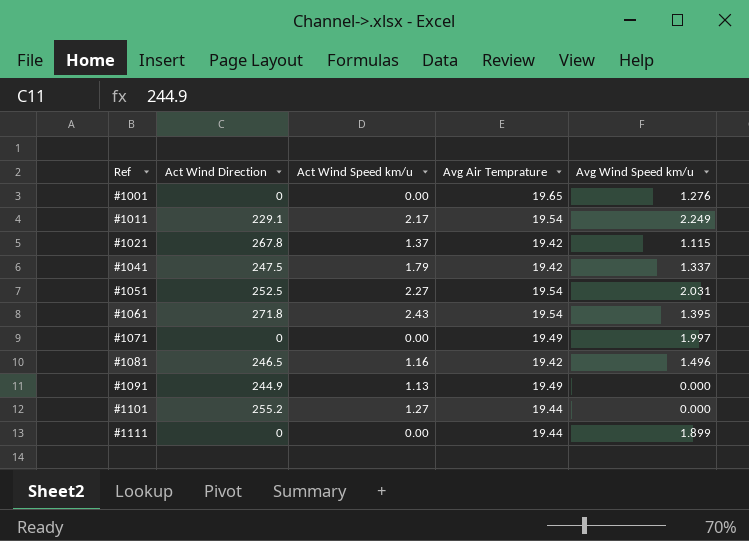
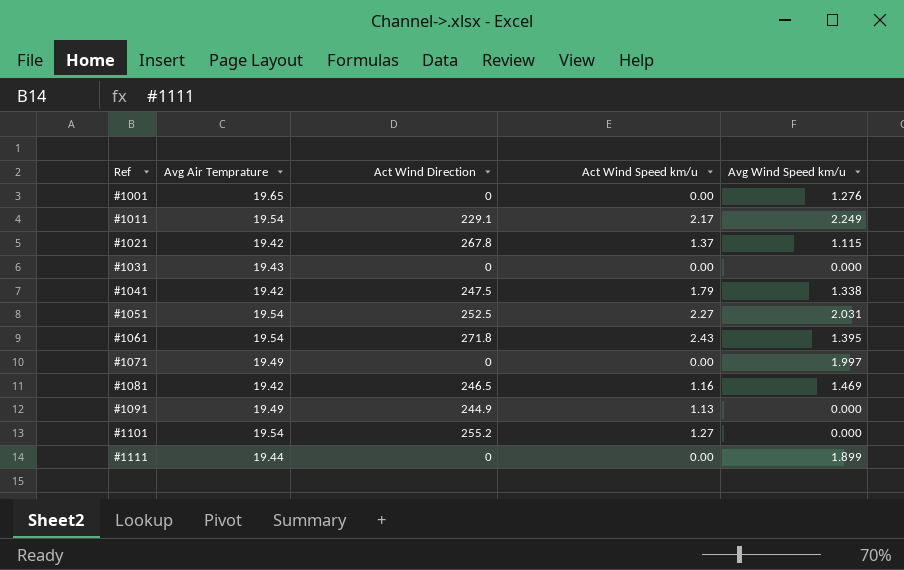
column Avg Air Temprature | position: 4 -> 2
row #1031: none -> 19.43 | 0 | 0.00 | 0.000
#1041 | Avg Wind Speed km/u: 1.337 -> 1.338
#1081 | Avg Wind Speed km/u: 1.496 -> 1.469
#1101 | Avg Air Temprature: 19.44 -> 19.54

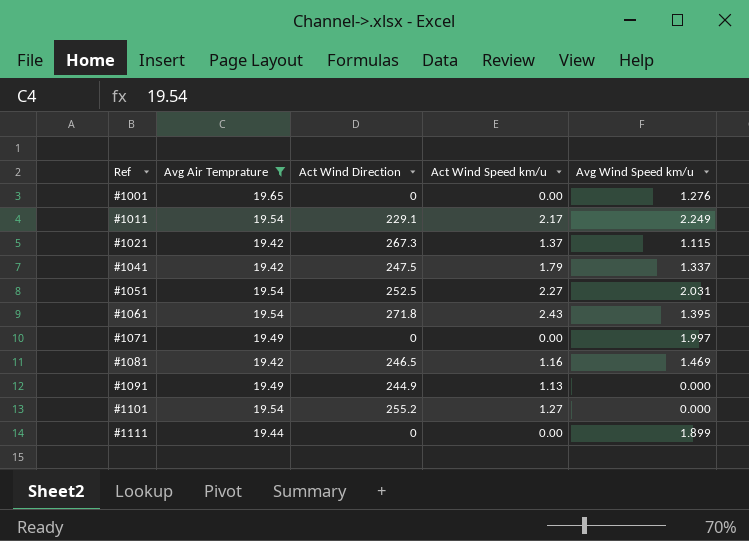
filter: none -> Avg Air Temprature != 19.43
#1021 | Act Wind Direction: 267.8 -> 267.3
#1041 | Avg Wind Speed km/u: 1.338 -> 1.337

